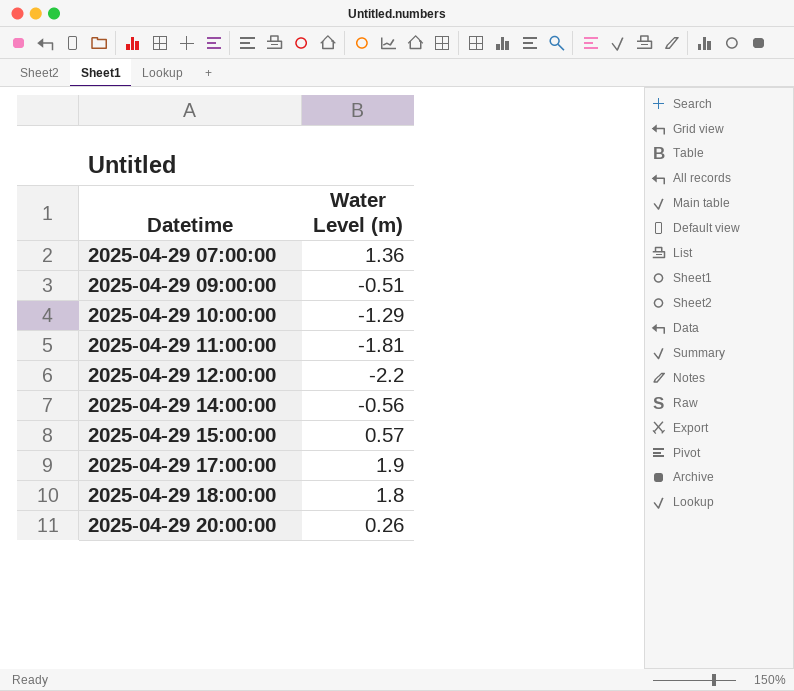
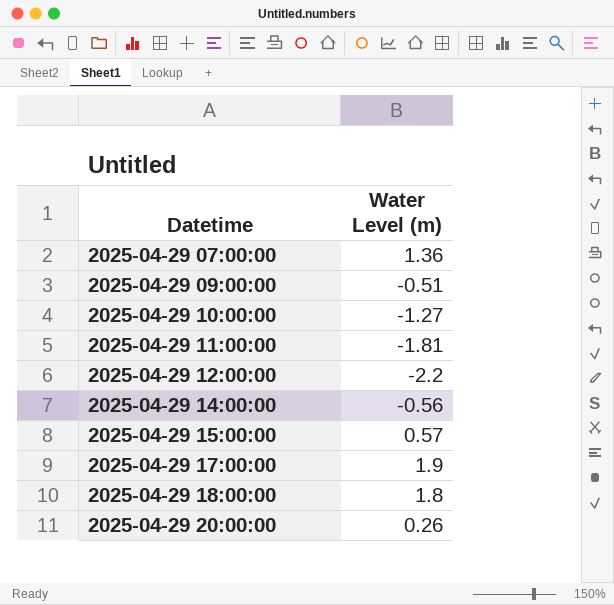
2025-04-29 10:00:00 | Water Level (m): -1.29 -> -1.27

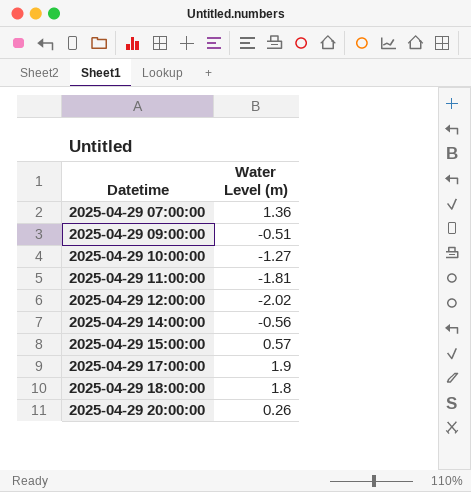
2025-04-29 12:00:00 | Water Level (m): -2.2 -> -2.02

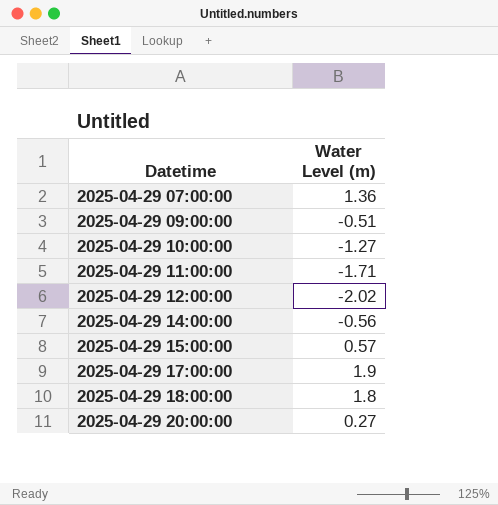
2025-04-29 11:00:00 | Water Level (m): -1.81 -> -1.71
2025-04-29 20:00:00 | Water Level (m): 0.26 -> 0.27

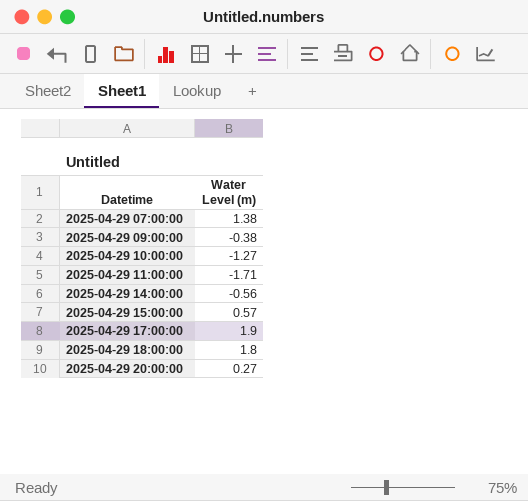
row 2025-04-29 12:00:00: -2.02 -> none
2025-04-29 07:00:00 | Water Level (m): 1.36 -> 1.38
2025-04-29 09:00:00 | Water Level (m): -0.51 -> -0.38

